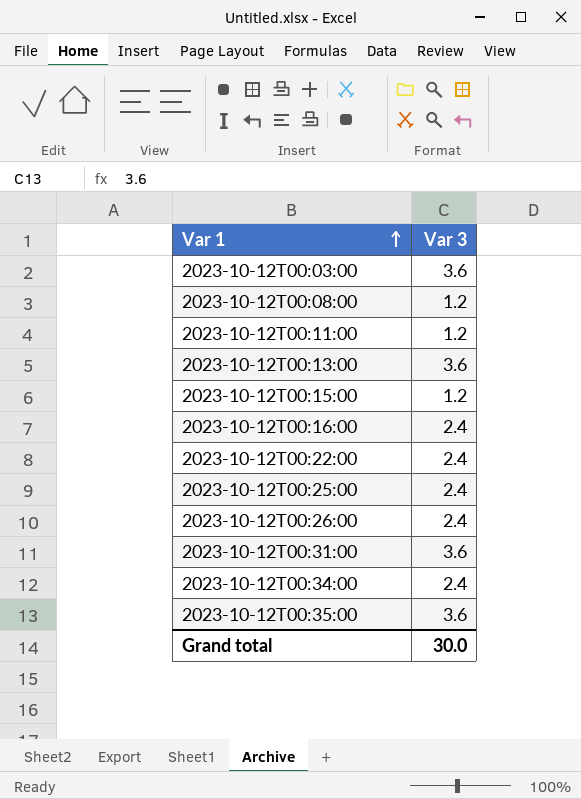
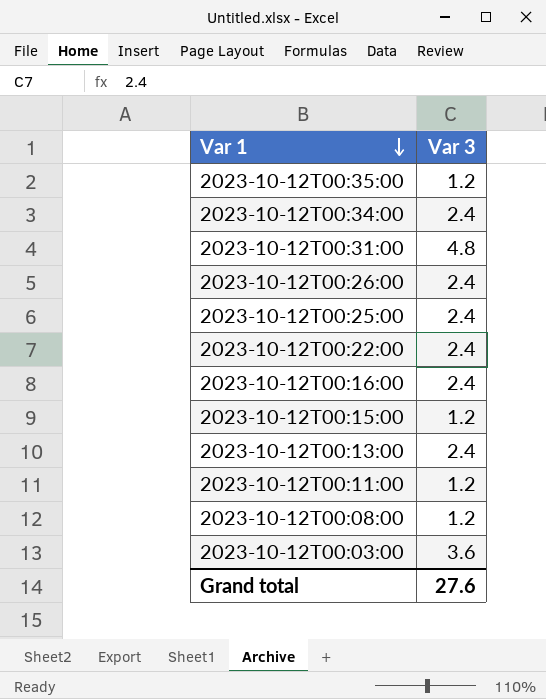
row order: Var 1 ascending -> Var 1 descending
2023-10-12T00:35:00 | Var 3: 3.6 -> 1.2
2023-10-12T00:31:00 | Var 3: 3.6 -> 4.8
2023-10-12T00:13:00 | Var 3: 3.6 -> 2.4
Grand total | Var 3: 30.0 -> 27.6

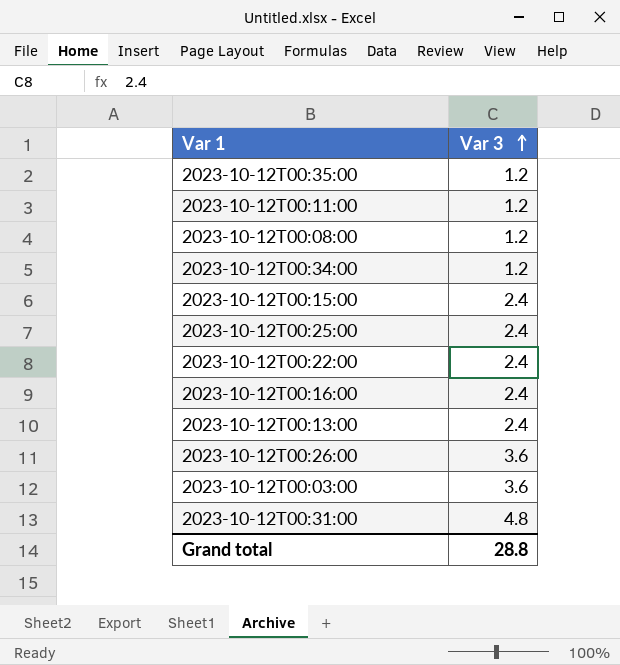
row order: Var 1 descending -> Var 3 ascending
2023-10-12T00:34:00 | Var 3: 2.4 -> 1.2
2023-10-12T00:15:00 | Var 3: 1.2 -> 2.4
2023-10-12T00:26:00 | Var 3: 2.4 -> 3.6
Grand total | Var 3: 27.6 -> 28.8

